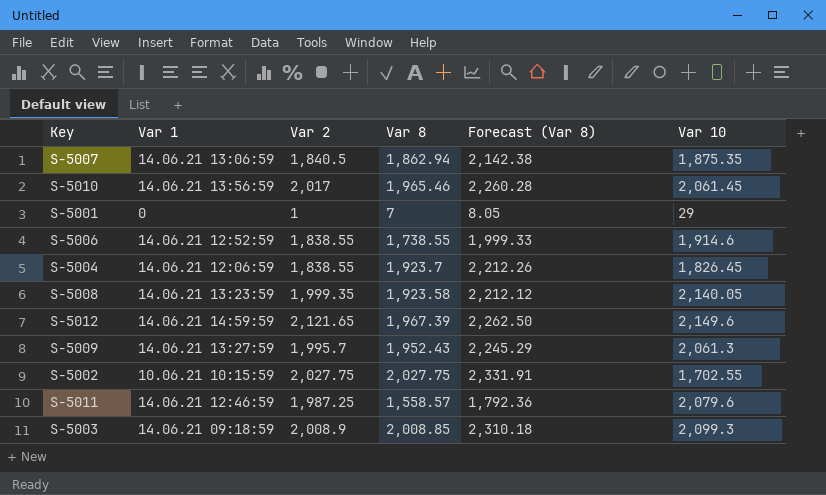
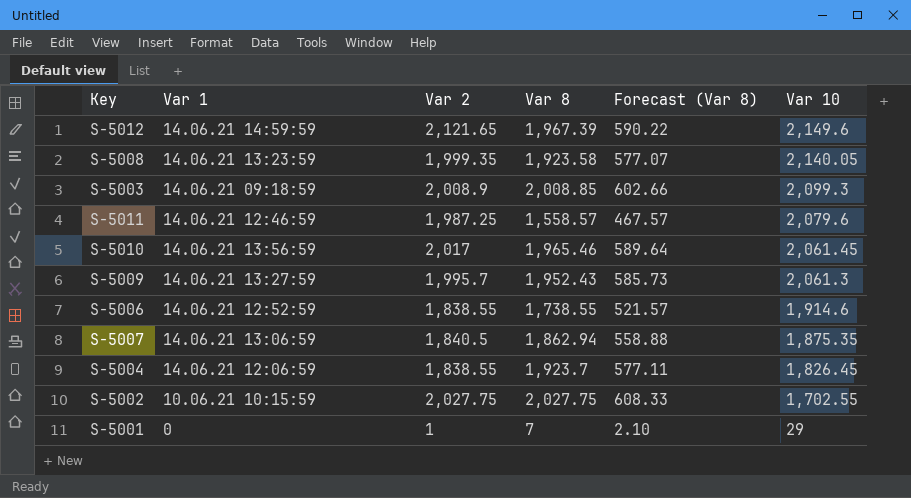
row order: none -> Var 10 descending
column Forecast (Var 8) | formula: [Var 8] * 1.15 -> [Var 8] * 0.3

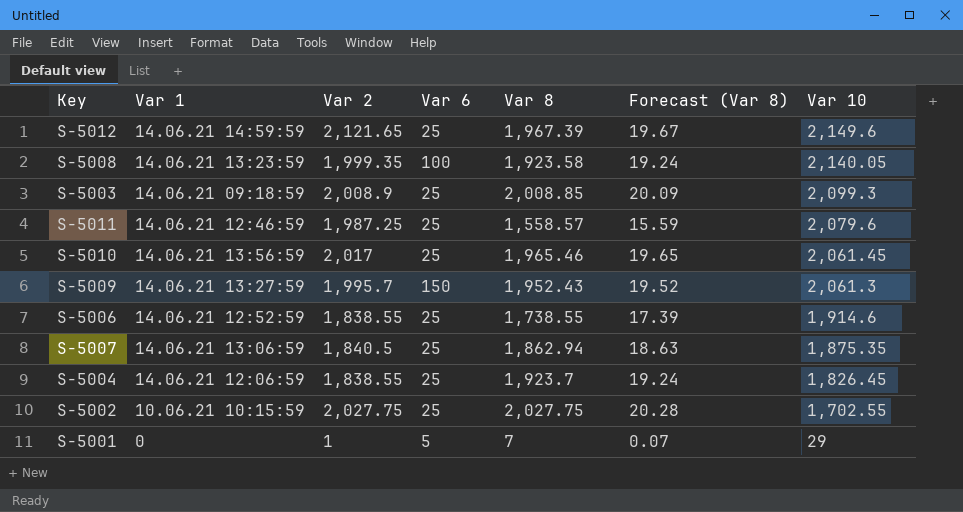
column Var 6 | position: none -> 4
column Forecast (Var 8) | formula: [Var 8] * 0.3 -> [Var 8] * 0.01

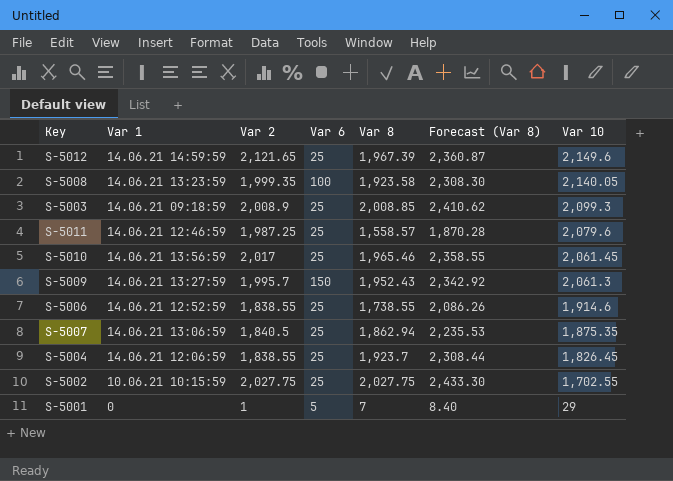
column Forecast (Var 8) | formula: [Var 8] * 0.01 -> [Var 8] * 1.2

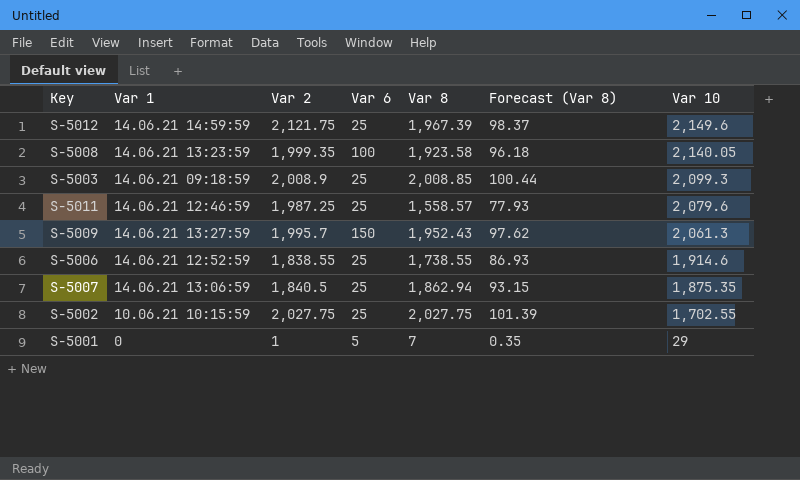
column Forecast (Var 8) | formula: [Var 8] * 1.2 -> [Var 8] * 0.05
row S-5010: 14.06.21 13:56:59 | 2,017 | 25 | 1,965.46 | 2,358.55 | 2,061.45 -> none
row S-5004: 14.06.21 12:06:59 | 1,838.55 | 25 | 1,923.7 | 2,308.44 | 1,826.45 -> none
S-5012 | Var 2: 2,121.65 -> 2,121.75

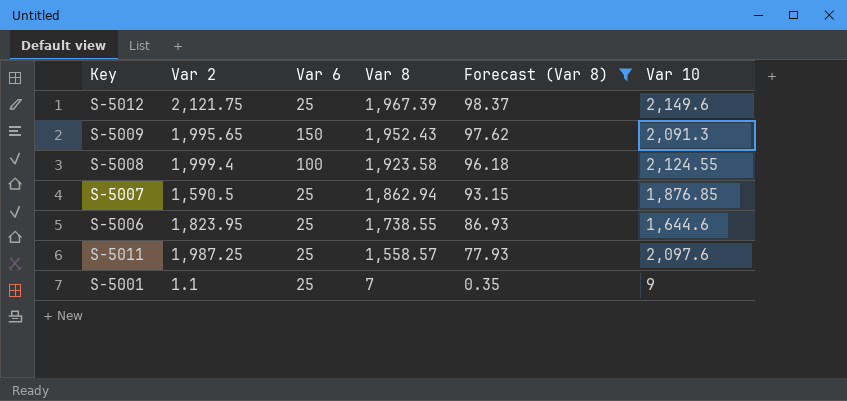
filter: none -> Forecast (Var 8) <= 98.37
row order: Var 10 descending -> Var 8 descending
column Var 1 | position: 2 -> none
S-5009 | Var 2: 1,995.7 -> 1,995.65
S-5009 | Var 10: 2,061.3 -> 2,091.3
S-5008 | Var 2: 1,999.35 -> 1,999.4
S-5008 | Var 10: 2,140.05 -> 2,124.55
S-5007 | Var 2: 1,840.5 -> 1,590.5
S-5007 | Var 10: 1,875.35 -> 1,876.85
S-5006 | Var 2: 1,838.55 -> 1,823.95
S-5006 | Var 10: 1,914.6 -> 1,644.6
S-5011 | Var 10: 2,079.6 -> 2,097.6
S-5001 | Var 2: 1 -> 1.1
S-5001 | Var 6: 5 -> 25
S-5001 | Var 10: 29 -> 9

